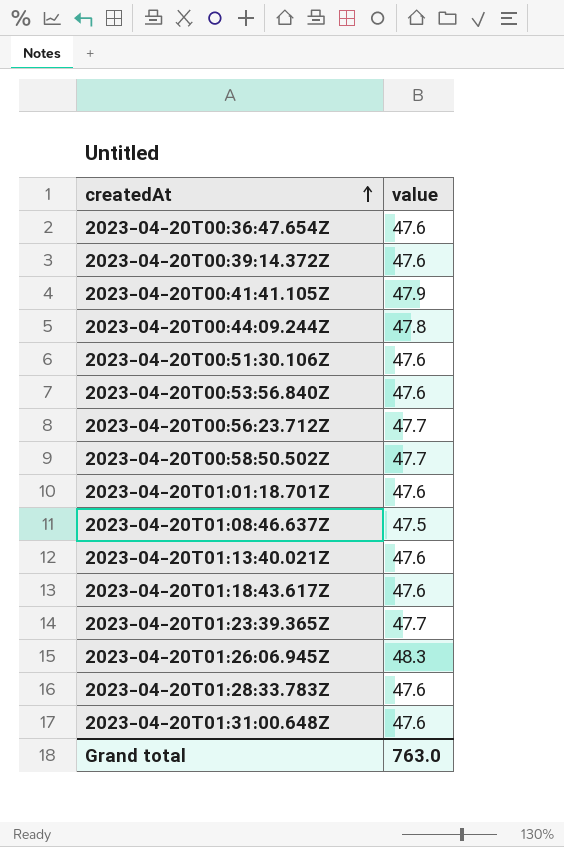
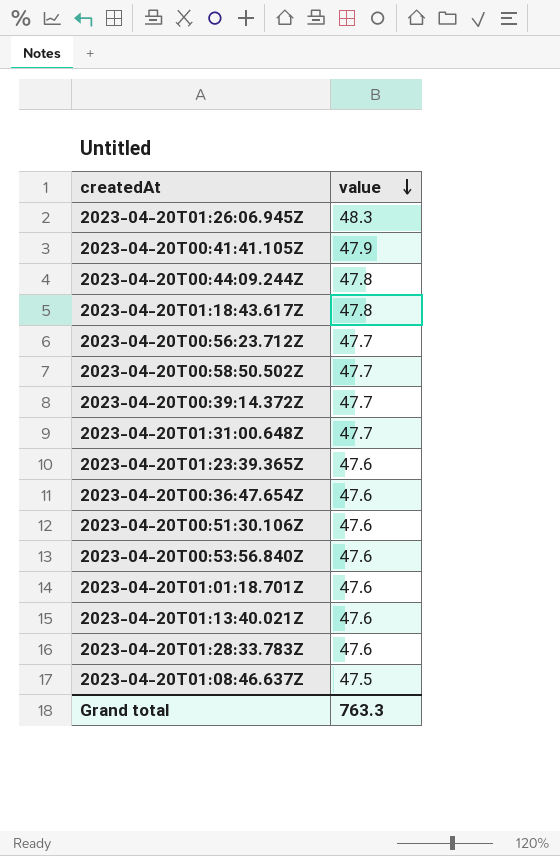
row order: createdAt ascending -> value descending
2023-04-20T01:18:43.617Z | value: 47.6 -> 47.8
2023-04-20T00:39:14.372Z | value: 47.6 -> 47.7
2023-04-20T01:31:00.648Z | value: 47.6 -> 47.7
2023-04-20T01:23:39.365Z | value: 47.7 -> 47.6
Grand total | value: 763.0 -> 763.3

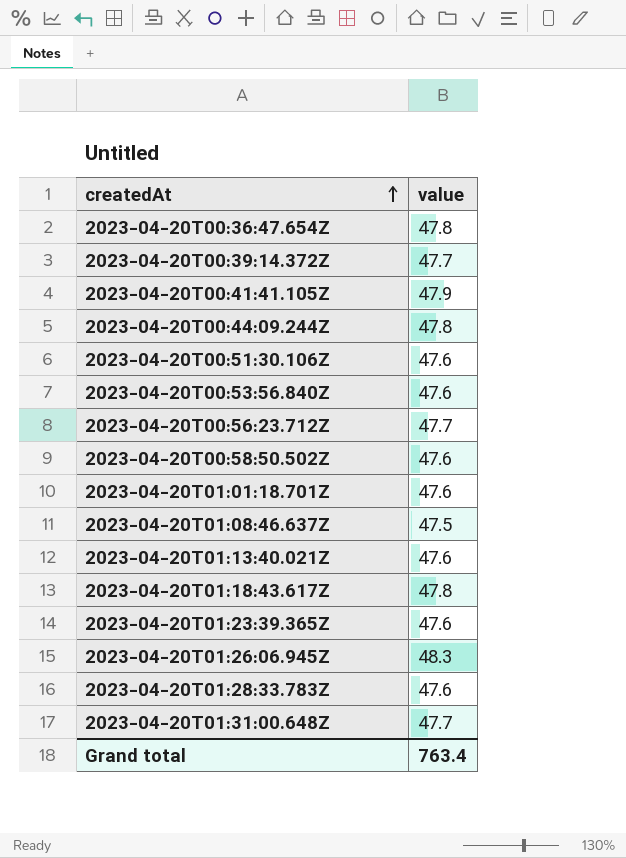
row order: value descending -> createdAt ascending
2023-04-20T00:36:47.654Z | value: 47.6 -> 47.8
2023-04-20T00:58:50.502Z | value: 47.7 -> 47.6
Grand total | value: 763.3 -> 763.4

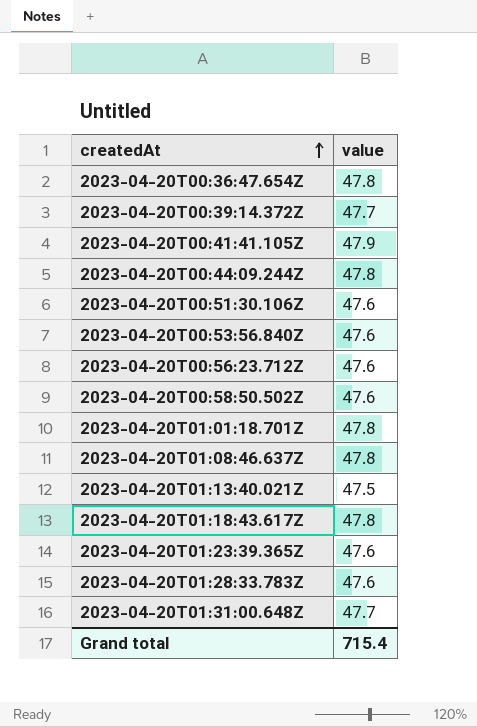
row 2023-04-20T01:26:06.945Z: 48.3 -> none
2023-04-20T00:56:23.712Z | value: 47.7 -> 47.6
2023-04-20T01:01:18.701Z | value: 47.6 -> 47.8
2023-04-20T01:08:46.637Z | value: 47.5 -> 47.8
2023-04-20T01:13:40.021Z | value: 47.6 -> 47.5
Grand total | value: 763.4 -> 715.4

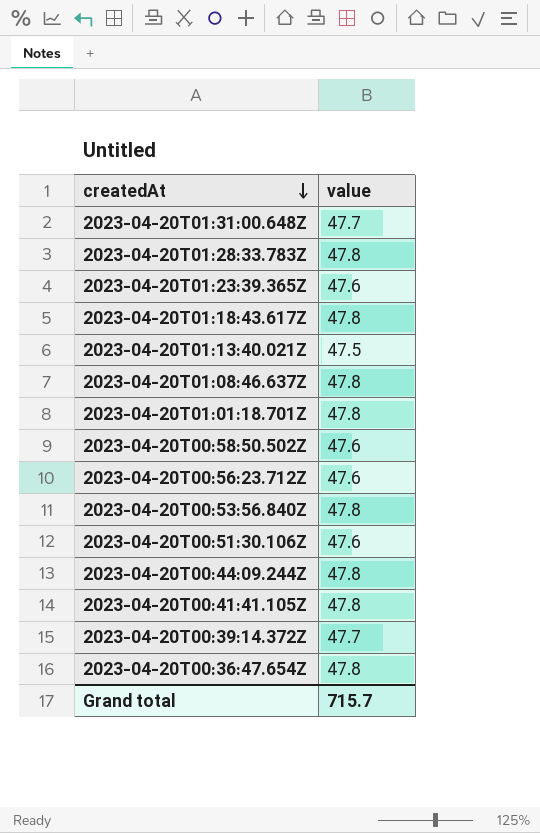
row order: createdAt ascending -> createdAt descending
2023-04-20T01:28:33.783Z | value: 47.6 -> 47.8
2023-04-20T00:53:56.840Z | value: 47.6 -> 47.8
2023-04-20T00:41:41.105Z | value: 47.9 -> 47.8
Grand total | value: 715.4 -> 715.7

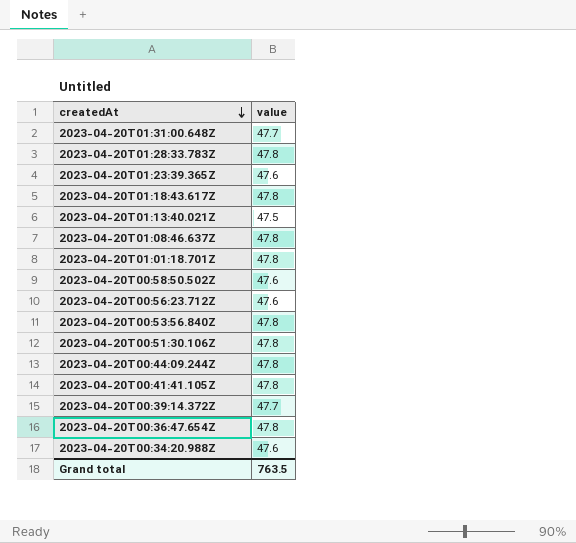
2023-04-20T00:51:30.106Z | value: 47.6 -> 47.8
row 2023-04-20T00:34:20.988Z: none -> 47.6
Grand total | value: 715.7 -> 763.5

